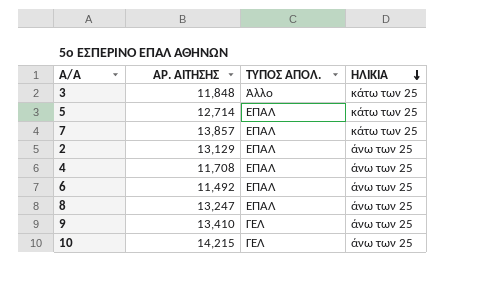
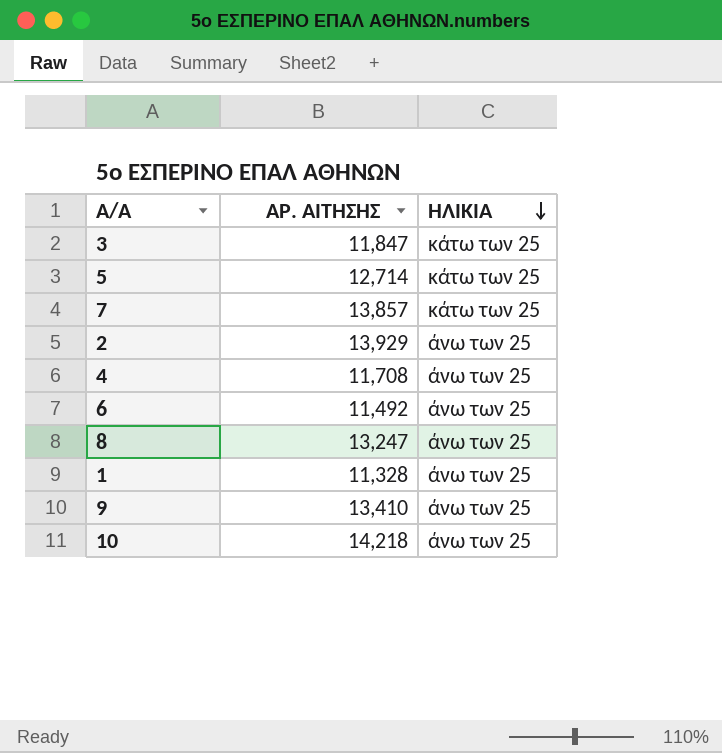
column ΤΥΠΟΣ ΑΠΟΛ. | position: 3 -> none
3 | ΑΡ. ΑΙΤΗΣΗΣ: 11,848 -> 11,847
2 | ΑΡ. ΑΙΤΗΣΗΣ: 13,129 -> 13,929
row 1: none -> 11,328 | άνω των 25
10 | ΑΡ. ΑΙΤΗΣΗΣ: 14,215 -> 14,218

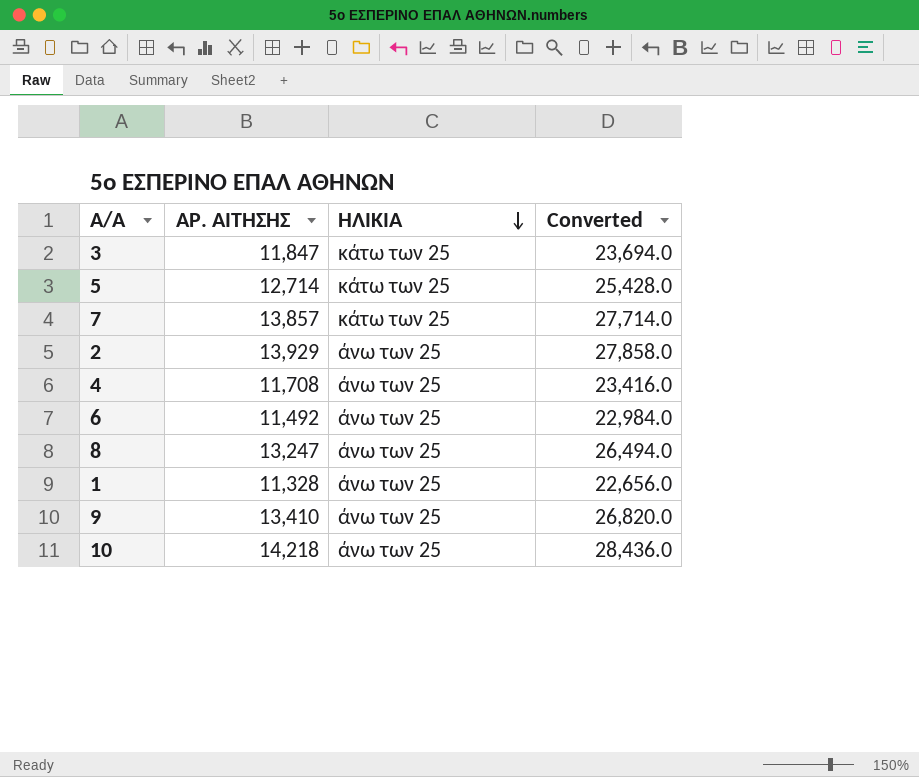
column Converted | formula: none -> [ΑΡ. ΑΙΤΗΣΗΣ] * 2

